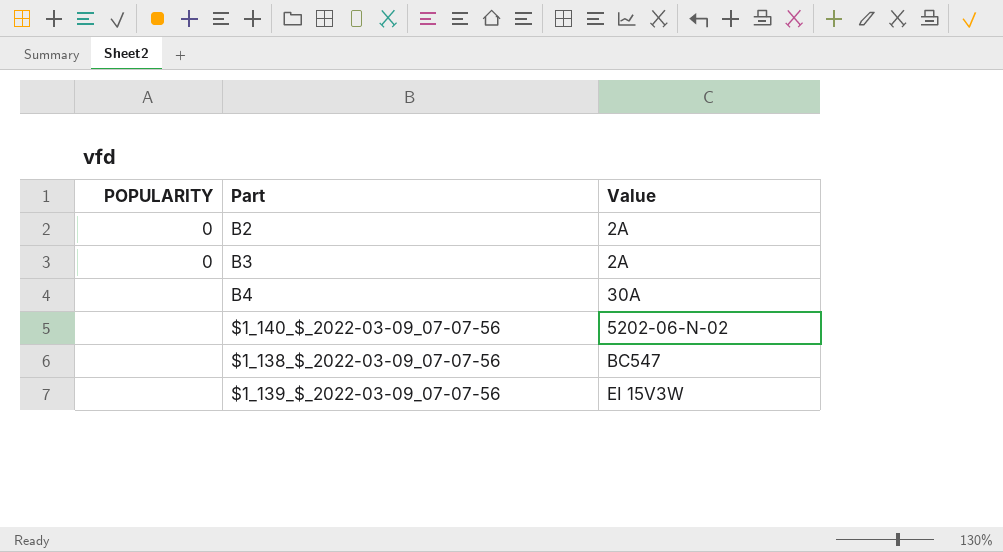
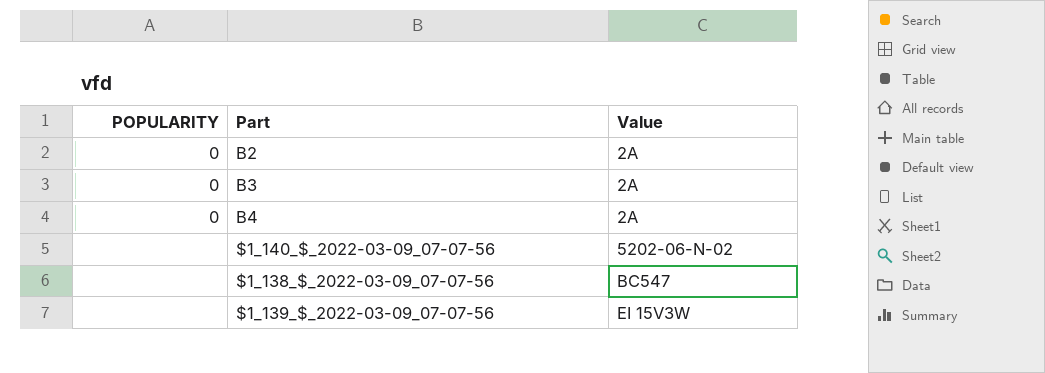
B4 | POPULARITY: none -> 0
B4 | Value: 30A -> 2A

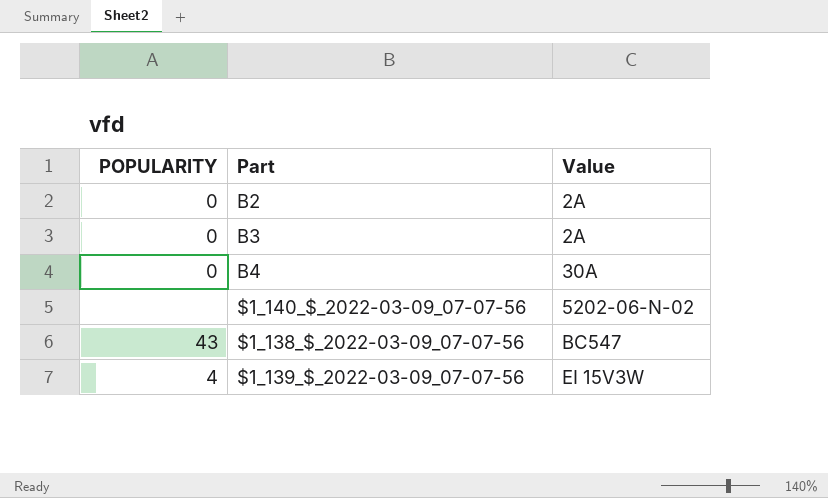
B4 | Value: 2A -> 30A
$1_138_$_2022-03-09_07-07-56 | POPULARITY: none -> 43
$1_139_$_2022-03-09_07-07-56 | POPULARITY: none -> 4

